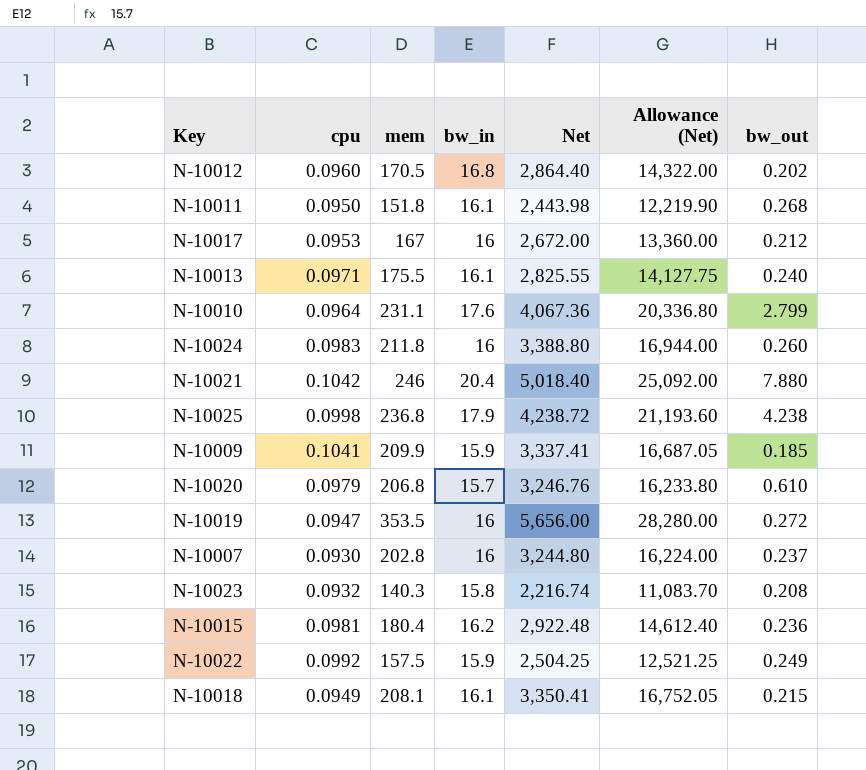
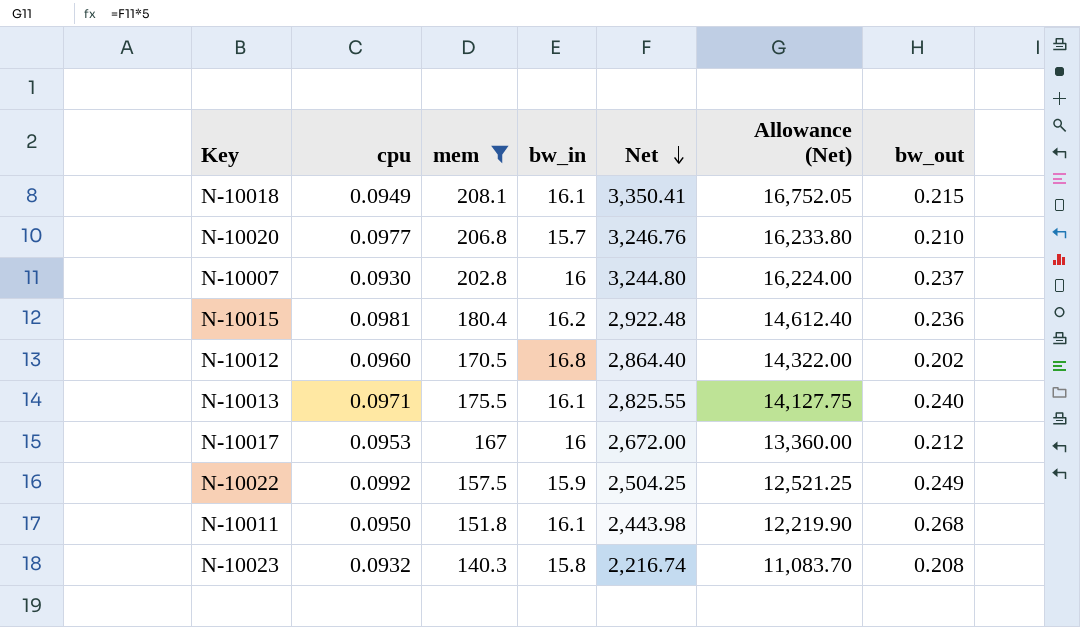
filter: none -> mem <= 208.1
row order: none -> Net descending
N-10020 | cpu: 0.0979 -> 0.0977
N-10020 | bw_out: 0.610 -> 0.210

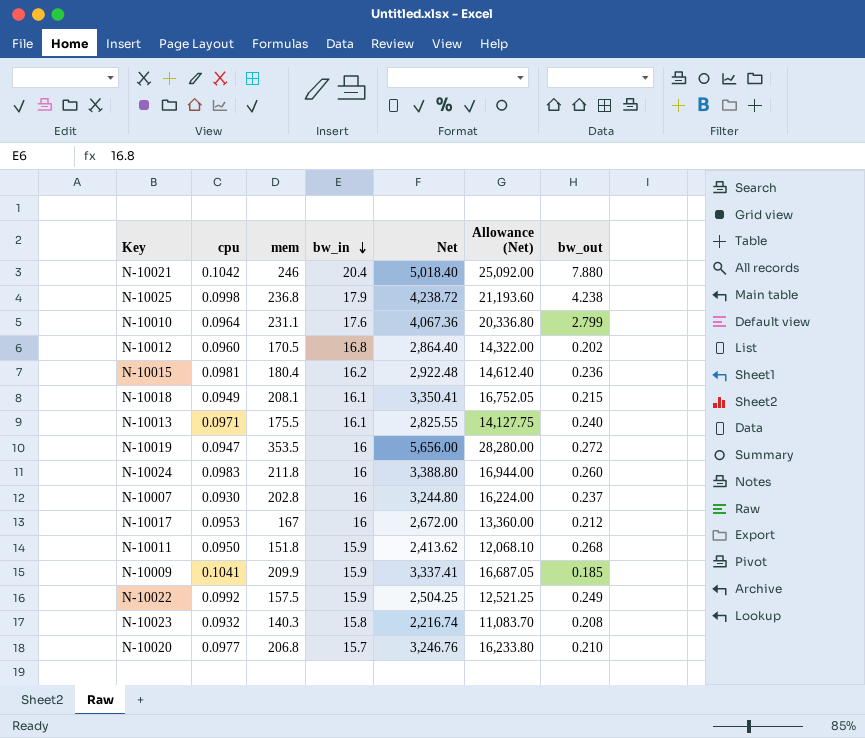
filter: mem <= 208.1 -> none
row order: Net descending -> bw_in descending
N-10011 | bw_in: 16.1 -> 15.9
N-10011 | Net: 2,443.98 -> 2,413.62
N-10011 | Allowance (Net): 12,219.90 -> 12,068.10

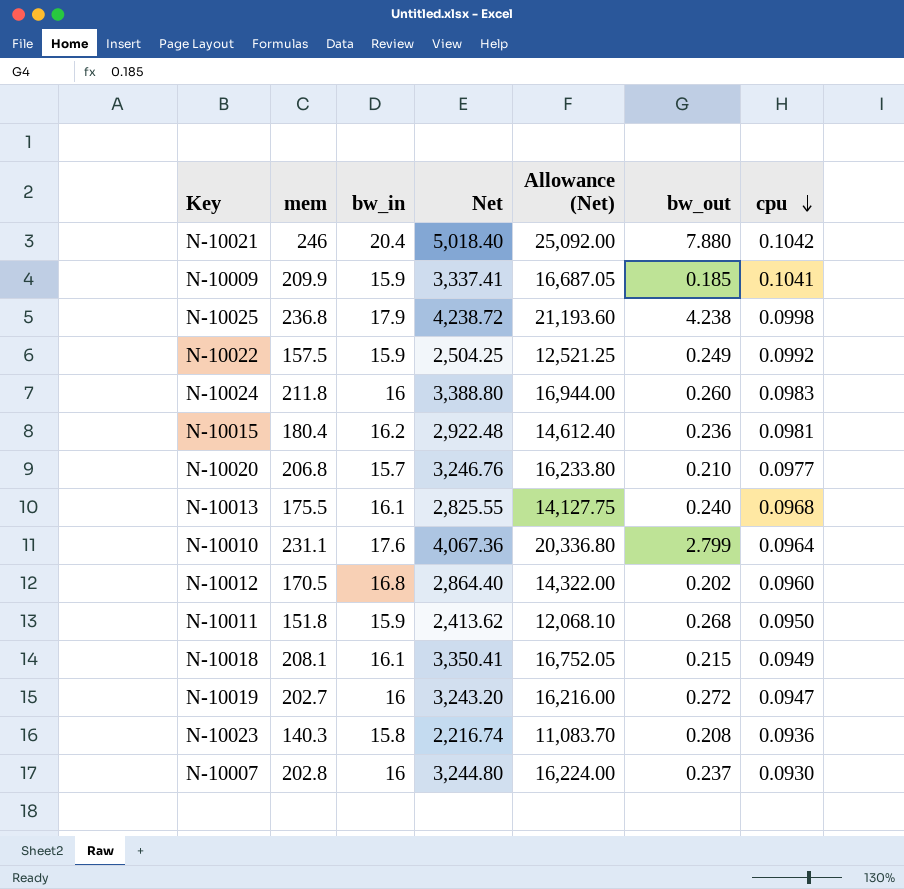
row order: bw_in descending -> cpu descending
column cpu | position: 2 -> 7
row N-10017: 0.0953 | 167 | 16 | 2,672.00 | 13,360.00 | 0.212 -> none
N-10013 | cpu: 0.0971 -> 0.0968
N-10019 | mem: 353.5 -> 202.7
N-10019 | Net: 5,656.00 -> 3,243.20
N-10019 | Allowance (Net): 28,280.00 -> 16,216.00
N-10023 | cpu: 0.0932 -> 0.0936

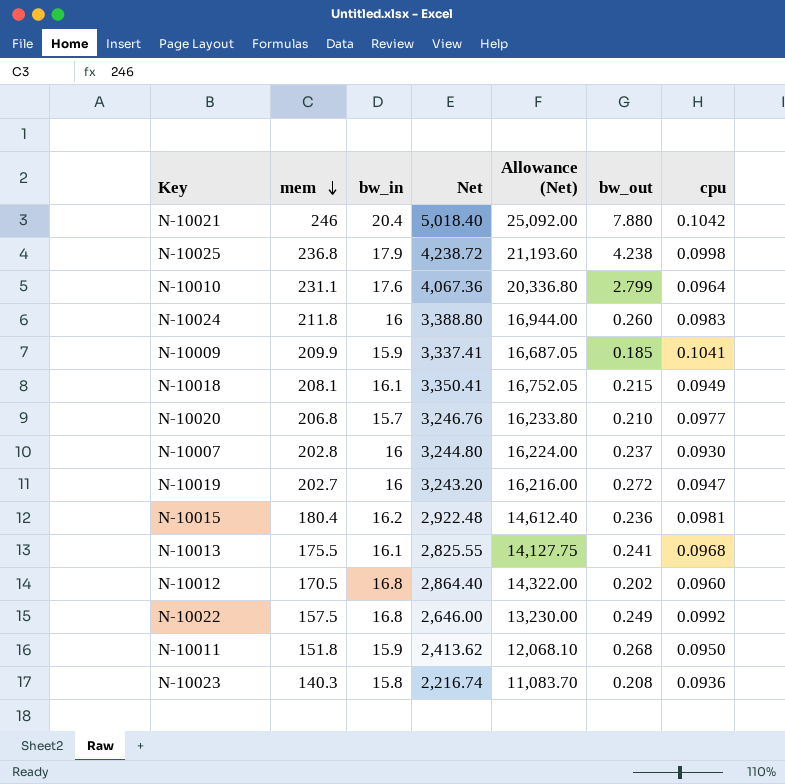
row order: cpu descending -> mem descending
N-10013 | bw_out: 0.240 -> 0.241
N-10022 | bw_in: 15.9 -> 16.8
N-10022 | Net: 2,504.25 -> 2,646.00
N-10022 | Allowance (Net): 12,521.25 -> 13,230.00

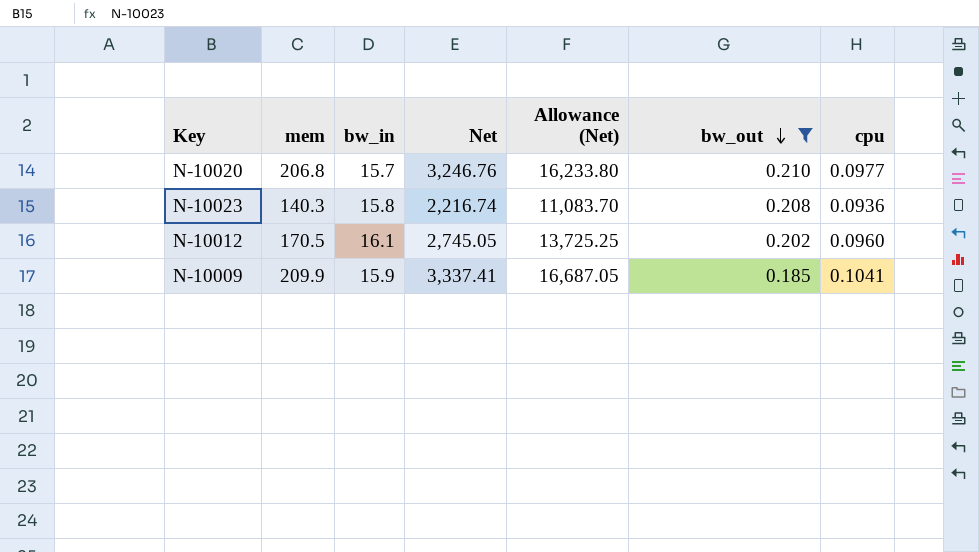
filter: none -> bw_out <= 0.210
row order: mem descending -> bw_out descending
N-10012 | bw_in: 16.8 -> 16.1
N-10012 | Net: 2,864.40 -> 2,745.05
N-10012 | Allowance (Net): 14,322.00 -> 13,725.25

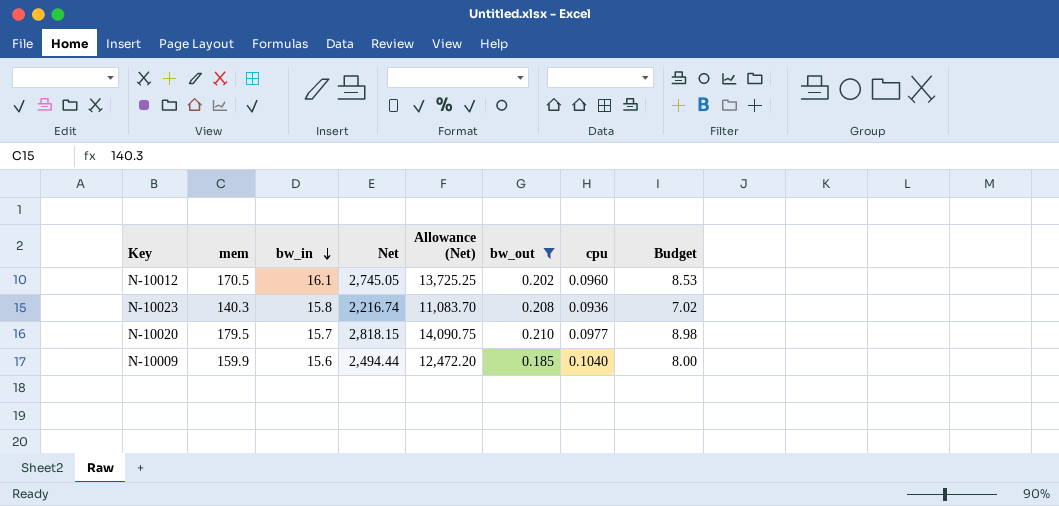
row order: bw_out descending -> bw_in descending
column Budget | formula: none -> [mem] * 0.05
N-10020 | mem: 206.8 -> 179.5
N-10020 | Net: 3,246.76 -> 2,818.15
N-10020 | Allowance (Net): 16,233.80 -> 14,090.75
N-10009 | mem: 209.9 -> 159.9
N-10009 | bw_in: 15.9 -> 15.6
N-10009 | Net: 3,337.41 -> 2,494.44
N-10009 | Allowance (Net): 16,687.05 -> 12,472.20
N-10009 | cpu: 0.1041 -> 0.1040

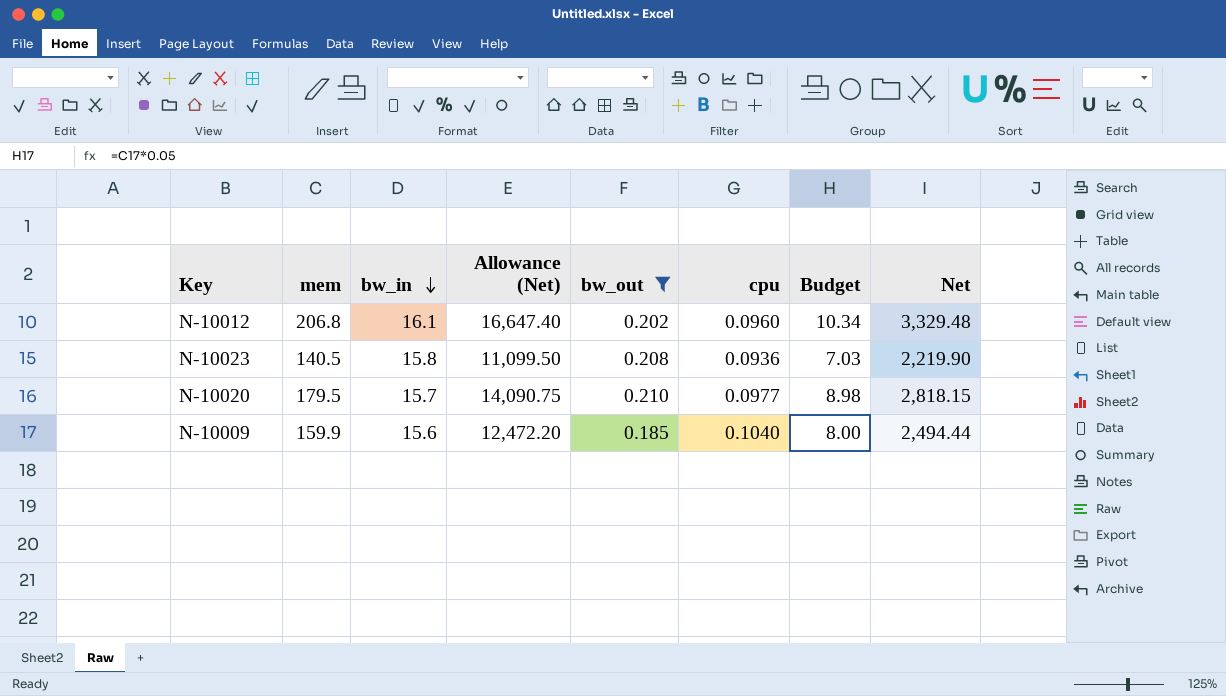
column Net | position: 4 -> 8
N-10012 | mem: 170.5 -> 206.8
N-10012 | Allowance (Net): 13,725.25 -> 16,647.40
N-10012 | Budget: 8.53 -> 10.34
N-10012 | Net: 2,745.05 -> 3,329.48
N-10023 | mem: 140.3 -> 140.5
N-10023 | Allowance (Net): 11,083.70 -> 11,099.50
N-10023 | Budget: 7.02 -> 7.03
N-10023 | Net: 2,216.74 -> 2,219.90

